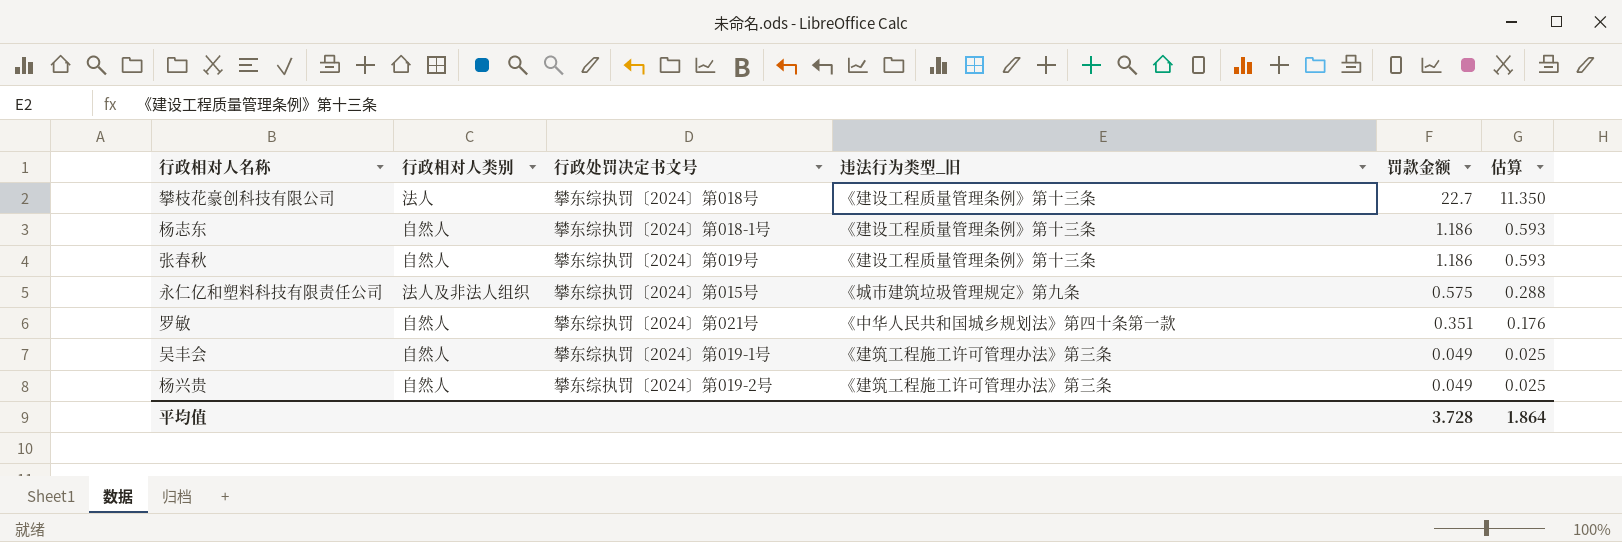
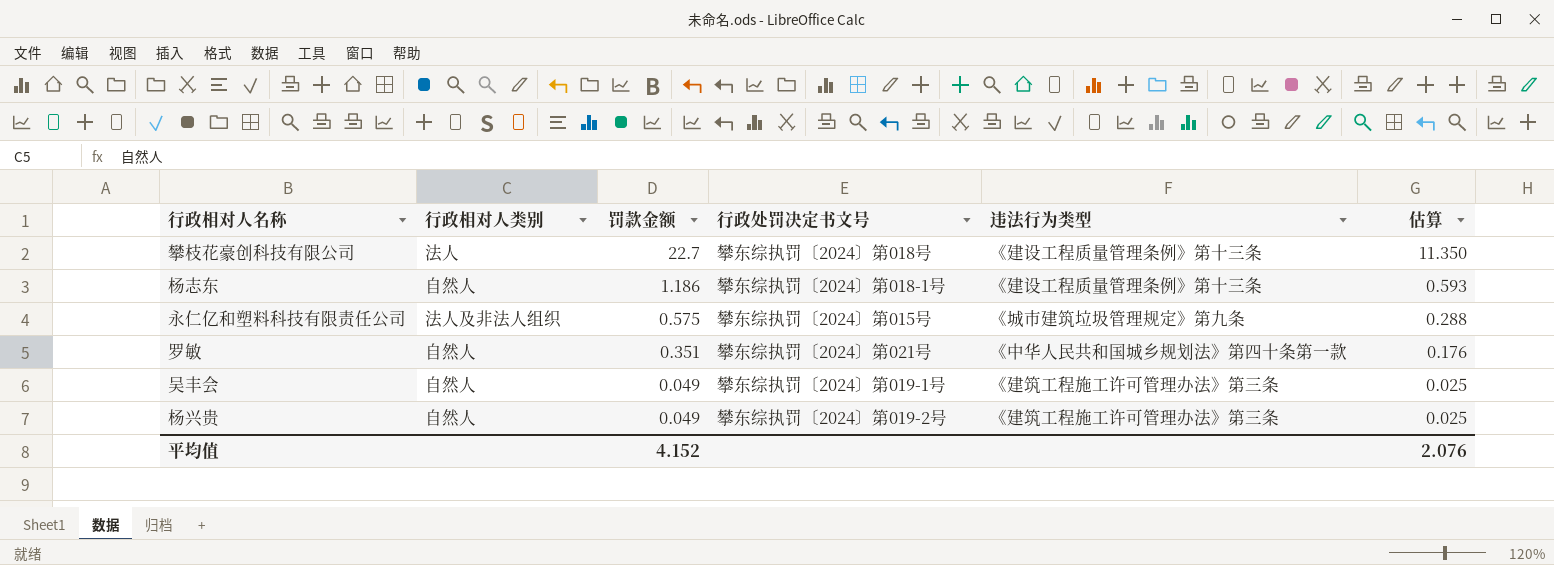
column 罚款金额 | position: 5 -> 3
column name: 违法行为类型_旧 -> 违法行为类型
row 张春秋: 自然人 | 攀东综执罚〔2024〕第019号 | 《建设工程质量管理条例》第十三条 | 1.186 | 0.593 -> none
平均值 | 罚款金额: 3.728 -> 4.152
平均值 | 估算: 1.864 -> 2.076

